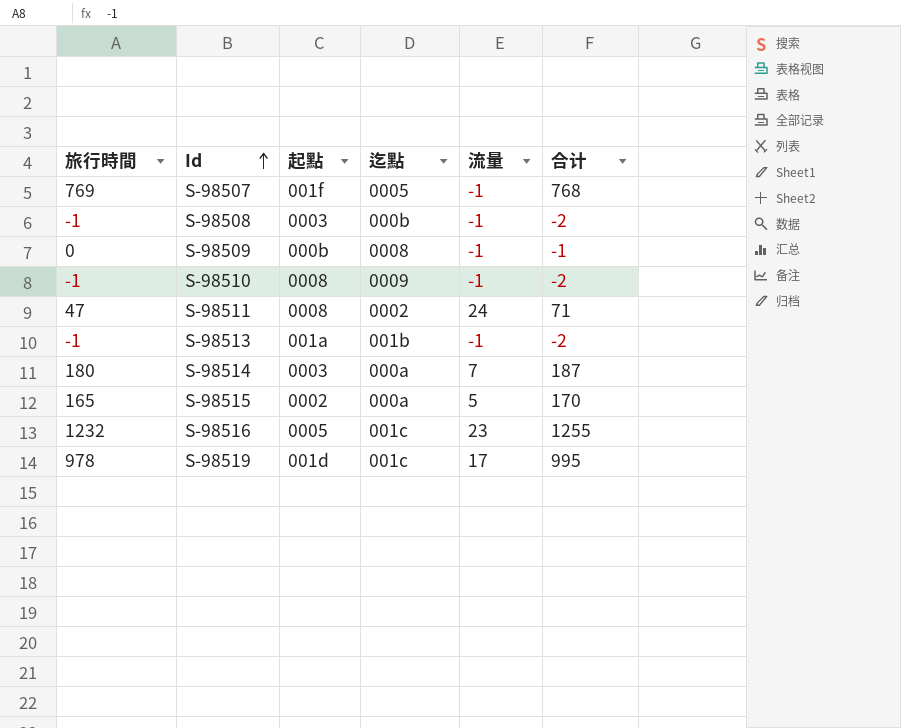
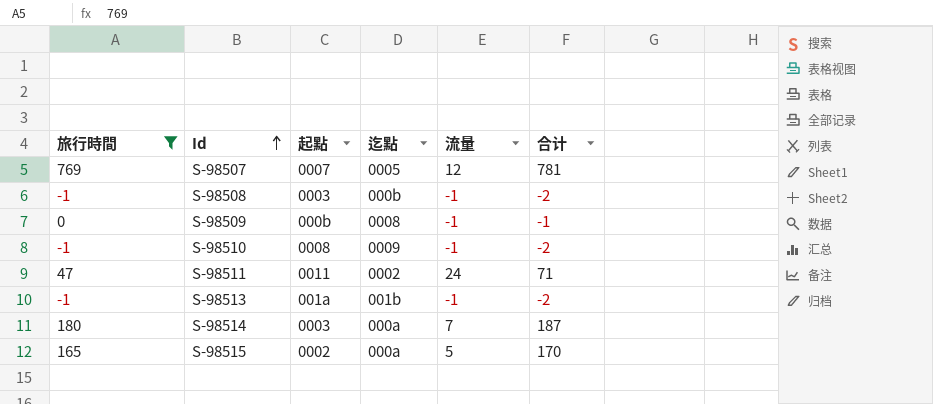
filter: none -> 旅行時間 <= 769
S-98507 | 起點: 001f -> 0007
S-98507 | 流量: -1 -> 12
S-98507 | 合计: 768 -> 781
S-98511 | 起點: 0008 -> 0011

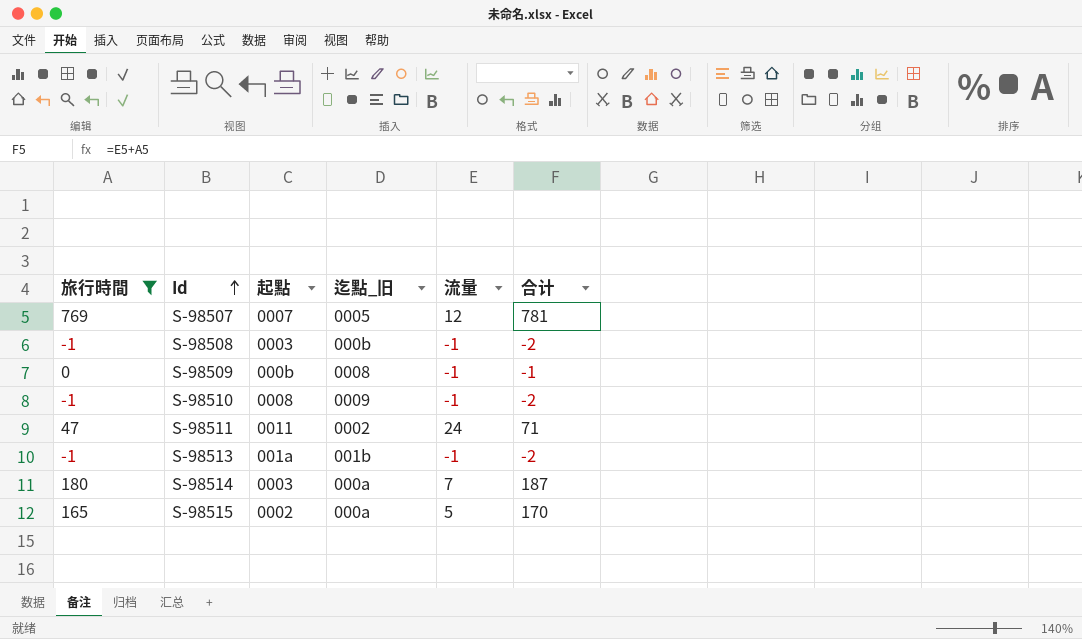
column name: 迄點 -> 迄點_旧

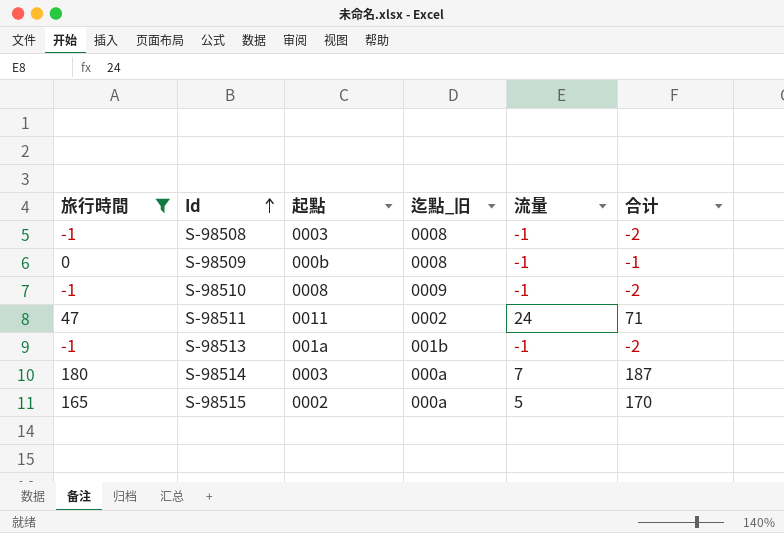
row S-98507: 769 | 0007 | 0005 | 12 | 781 -> none
S-98508 | 迄點_旧: 000b -> 0008

